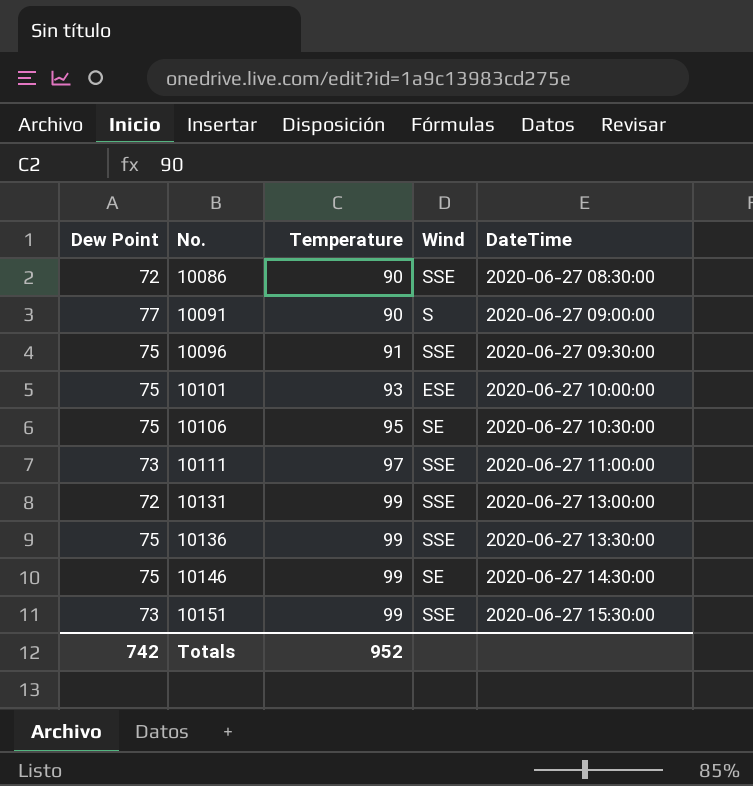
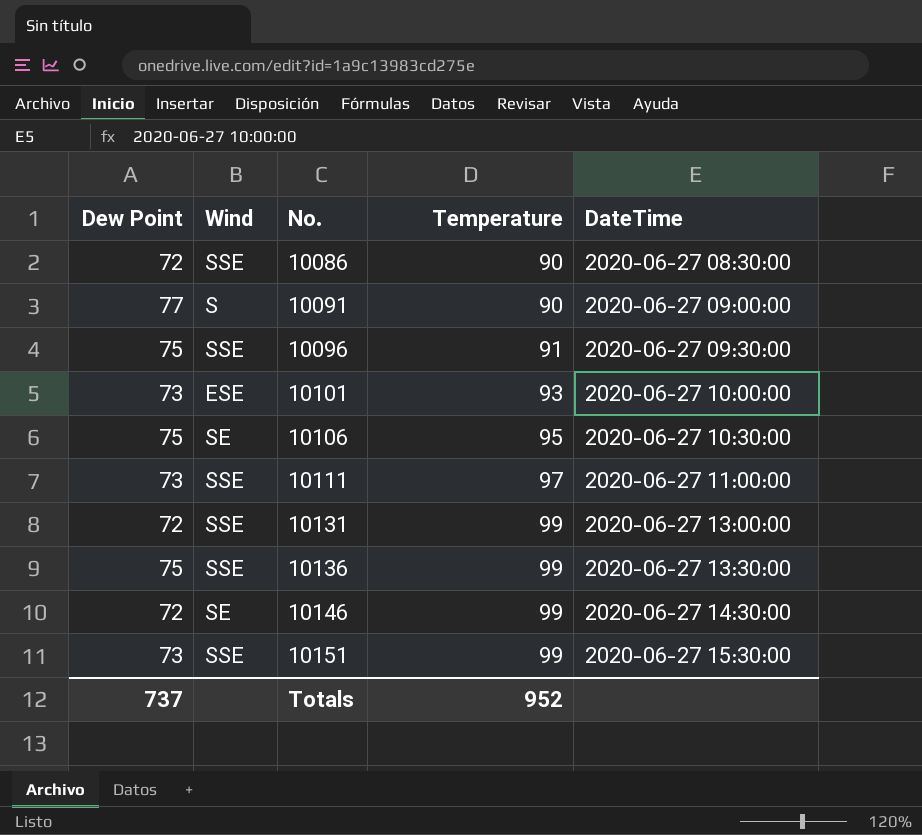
column Wind | position: 4 -> 2
10101 | Dew Point: 75 -> 73
10146 | Dew Point: 75 -> 72
Totals | Dew Point: 742 -> 737

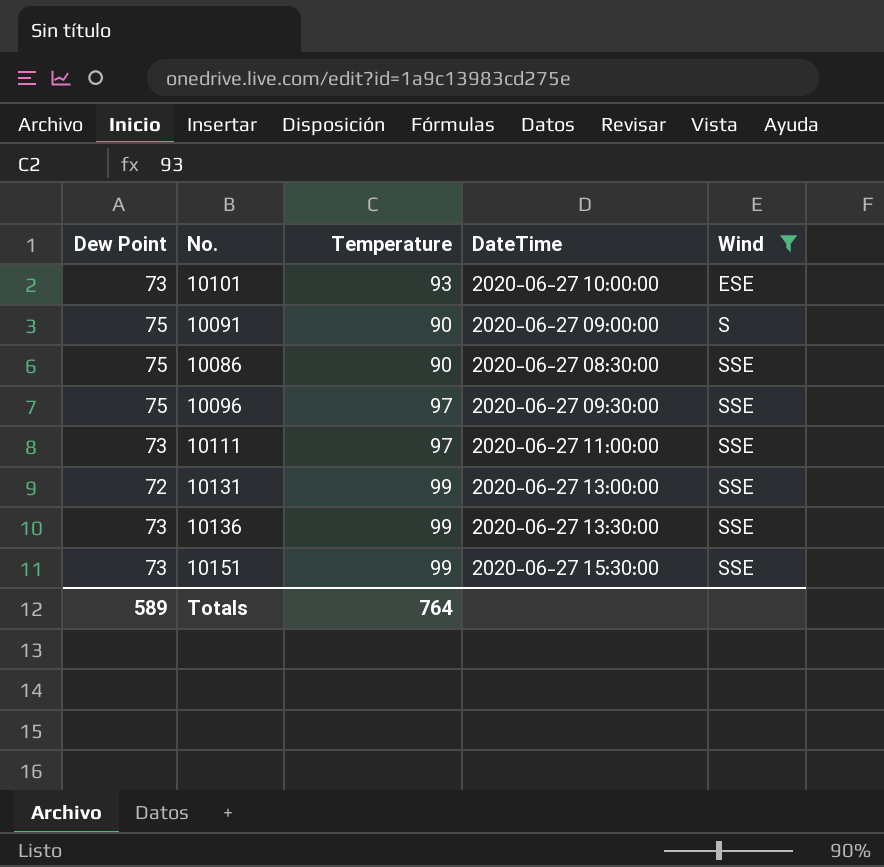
filter: none -> Wind != SE
row order: No. ascending -> Wind ascending
column Wind | position: 2 -> 5
10091 | Dew Point: 77 -> 75
10086 | Dew Point: 72 -> 75
10096 | Temperature: 91 -> 97
10136 | Dew Point: 75 -> 73
Totals | Dew Point: 737 -> 589
Totals | Temperature: 952 -> 764

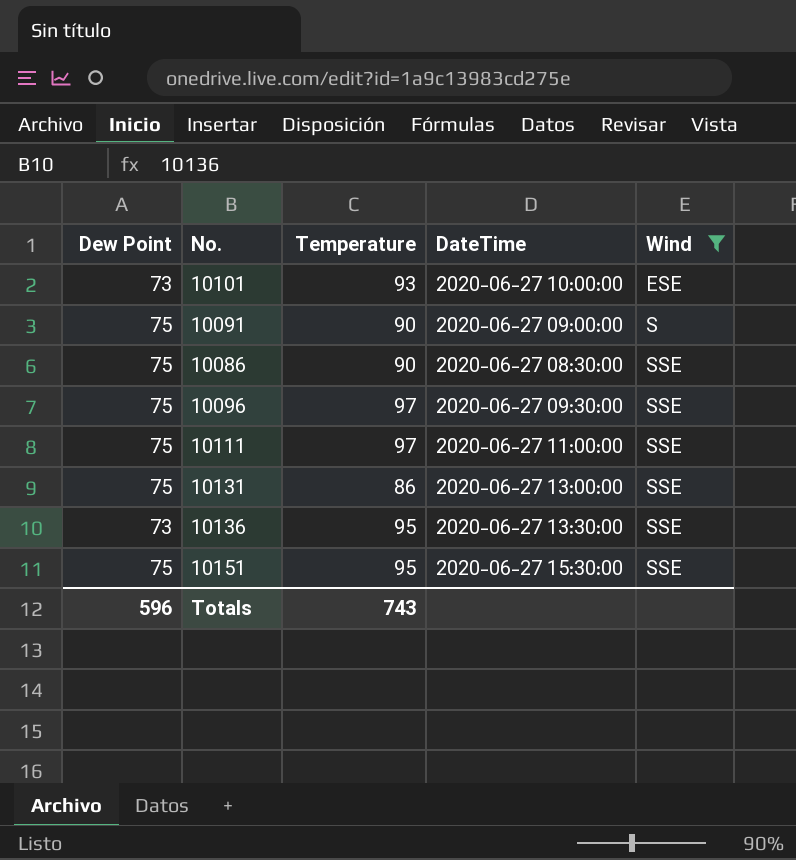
10111 | Dew Point: 73 -> 75
10131 | Dew Point: 72 -> 75
10131 | Temperature: 99 -> 86
10136 | Temperature: 99 -> 95
10151 | Dew Point: 73 -> 75
10151 | Temperature: 99 -> 95
Totals | Dew Point: 589 -> 596
Totals | Temperature: 764 -> 743

